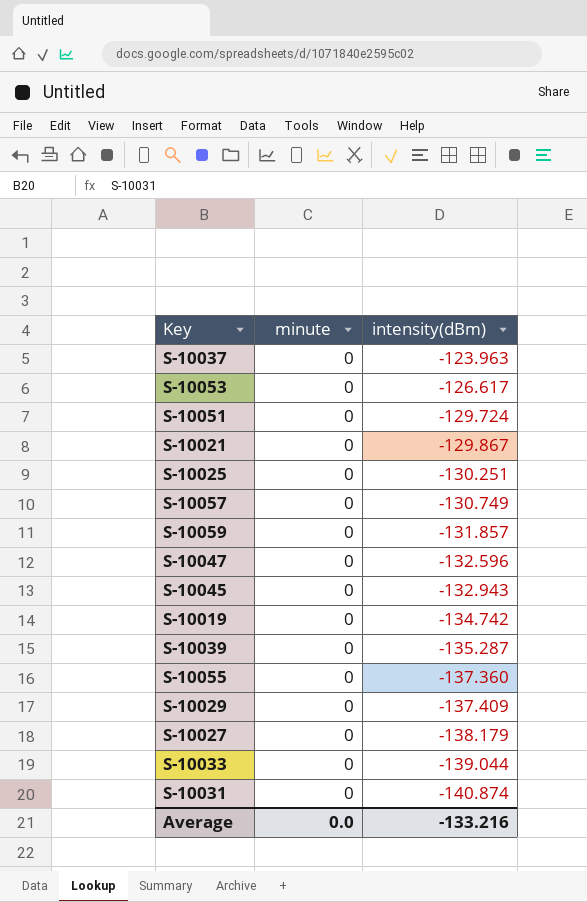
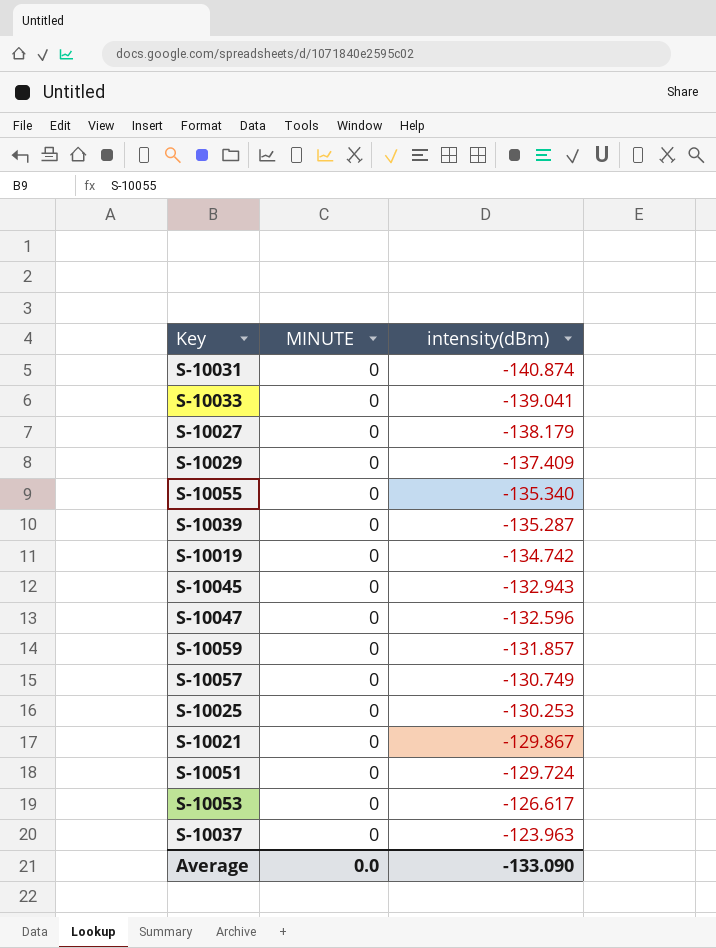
row order: intensity(dBm) descending -> intensity(dBm) ascending
column name: minute -> MINUTE
S-10033 | intensity(dBm): -139.044 -> -139.041
S-10055 | intensity(dBm): -137.360 -> -135.340
S-10025 | intensity(dBm): -130.251 -> -130.253
Average | intensity(dBm): -133.216 -> -133.090

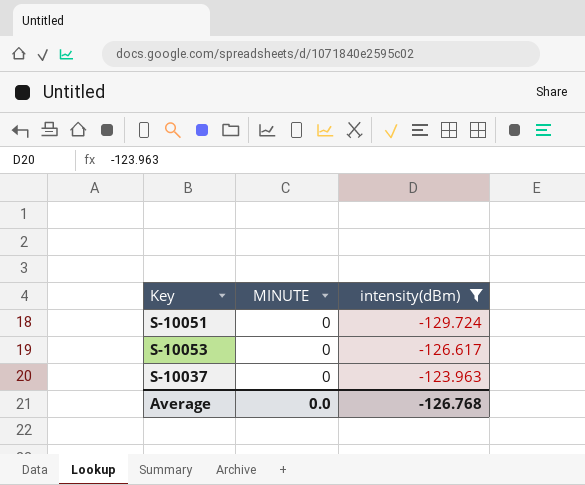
filter: none -> intensity(dBm) >= -129.724
Average | intensity(dBm): -133.090 -> -126.768

